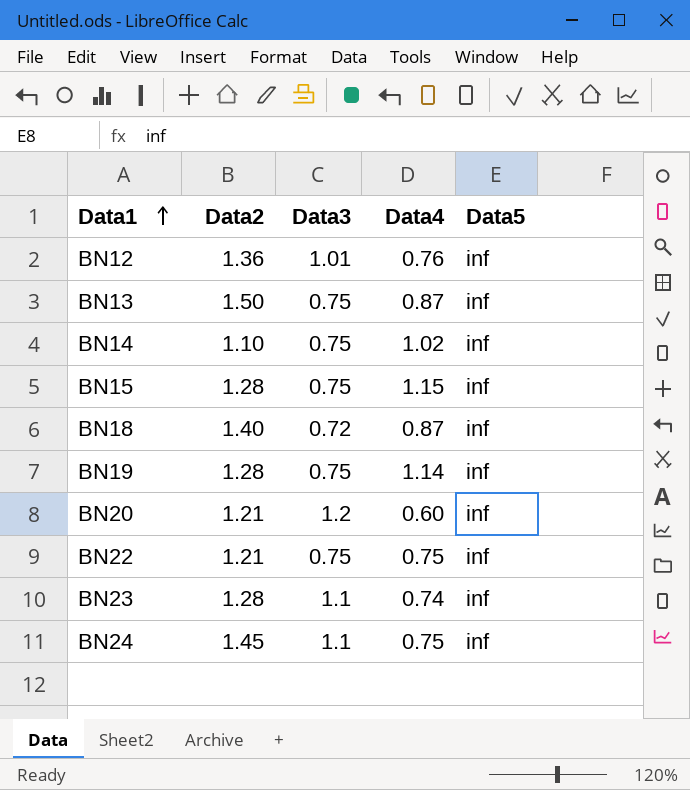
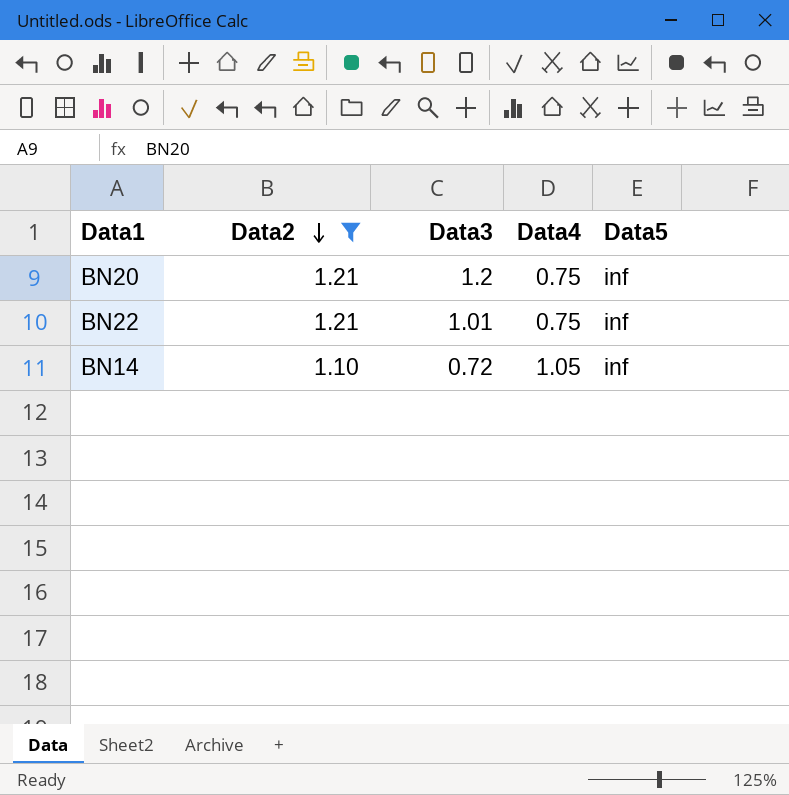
filter: none -> Data2 <= 1.21
row order: Data1 ascending -> Data2 descending
BN20 | Data4: 0.60 -> 0.75
BN22 | Data3: 0.75 -> 1.01
BN14 | Data3: 0.75 -> 0.72
BN14 | Data4: 1.02 -> 1.05

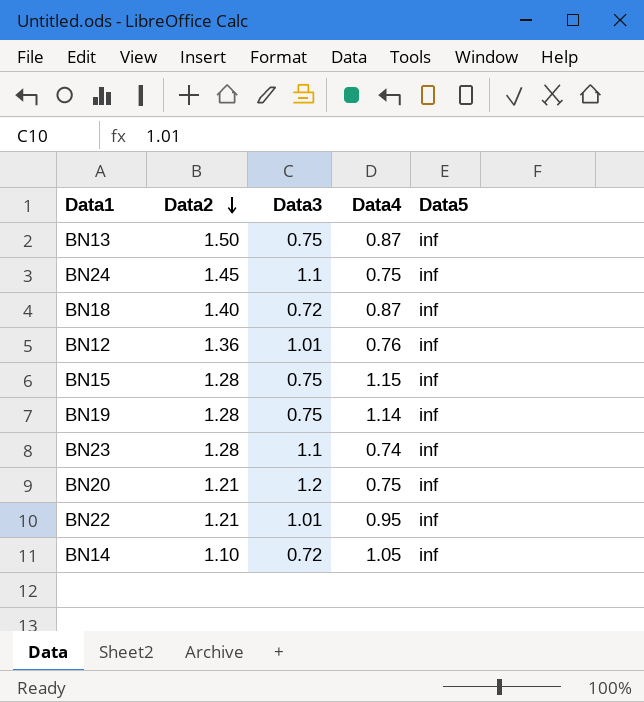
filter: Data2 <= 1.21 -> none
BN22 | Data4: 0.75 -> 0.95

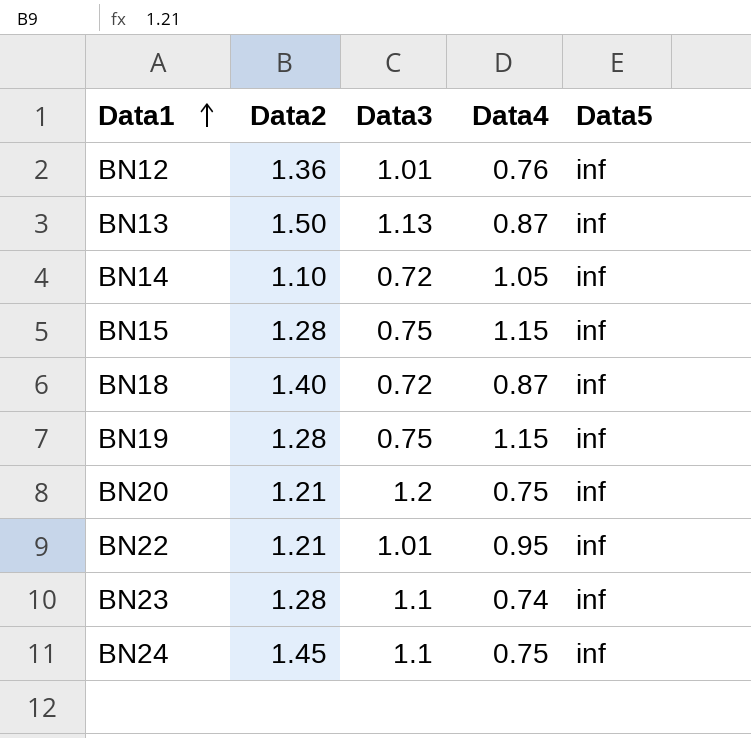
row order: Data2 descending -> Data1 ascending
BN13 | Data3: 0.75 -> 1.13
BN19 | Data4: 1.14 -> 1.15

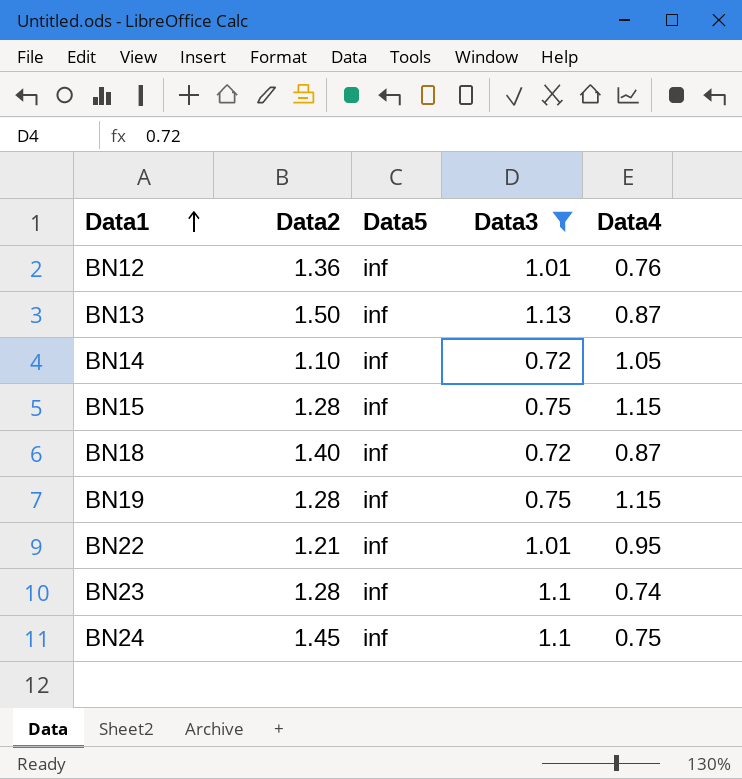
filter: none -> Data3 != 1.2
column Data5 | position: 5 -> 3

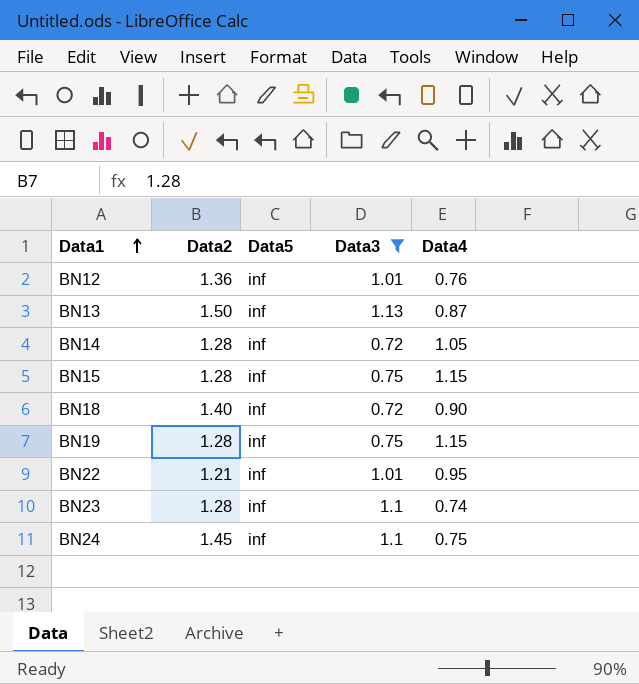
BN14 | Data2: 1.10 -> 1.28
BN18 | Data4: 0.87 -> 0.90

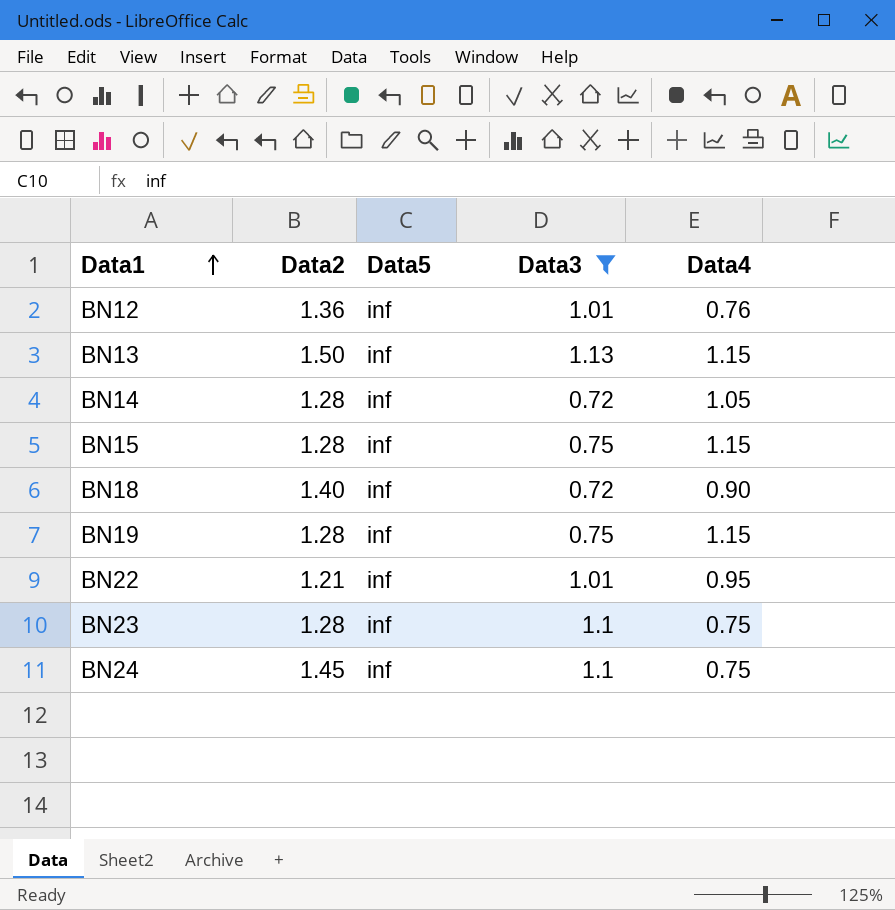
BN13 | Data4: 0.87 -> 1.15
BN23 | Data4: 0.74 -> 0.75

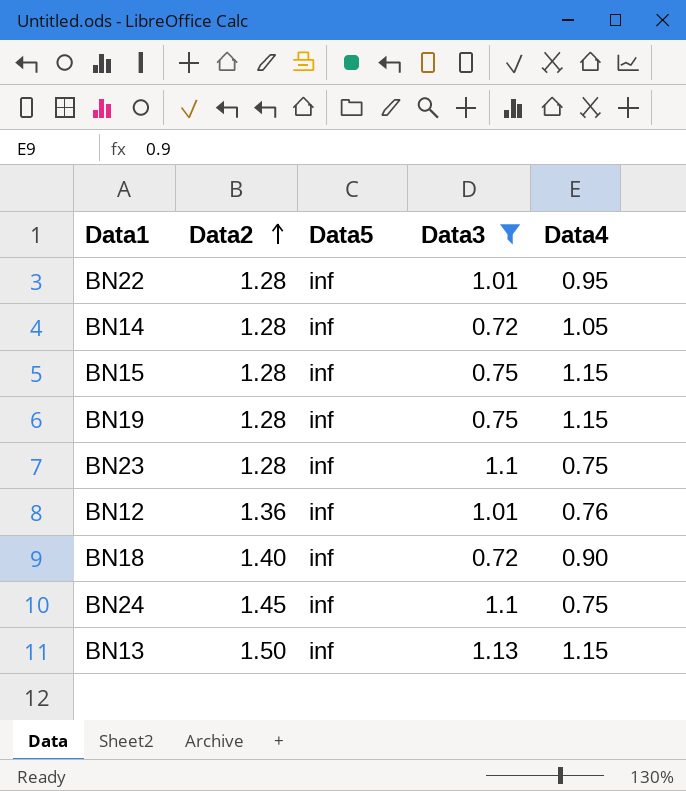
row order: Data1 ascending -> Data2 ascending
BN22 | Data2: 1.21 -> 1.28

